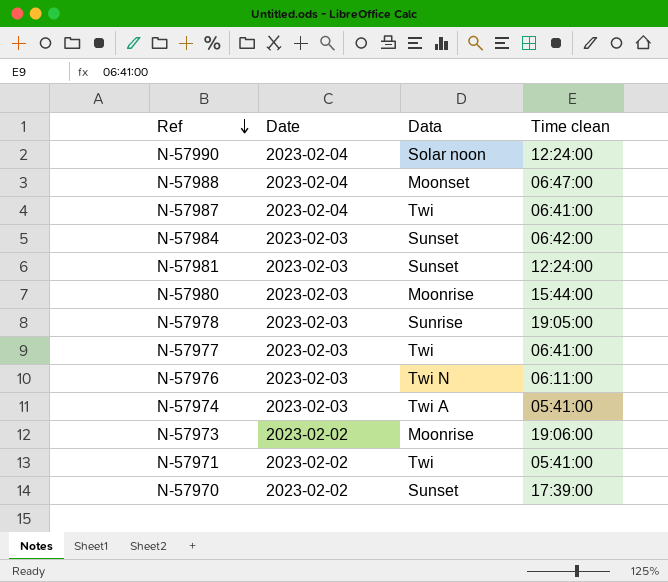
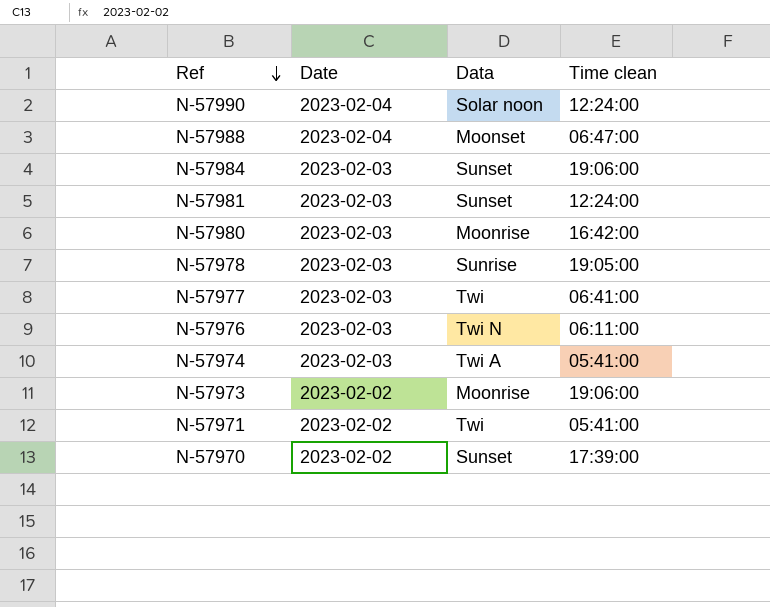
row N-57987: 2023-02-04 | Twi | 06:41:00 -> none
N-57984 | Time clean: 06:42:00 -> 19:06:00
N-57980 | Time clean: 15:44:00 -> 16:42:00

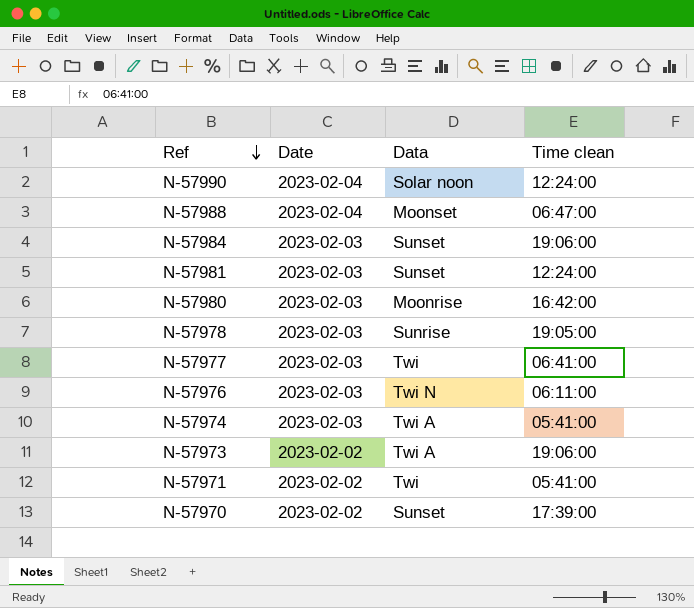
N-57973 | Data: Moonrise -> Twi A

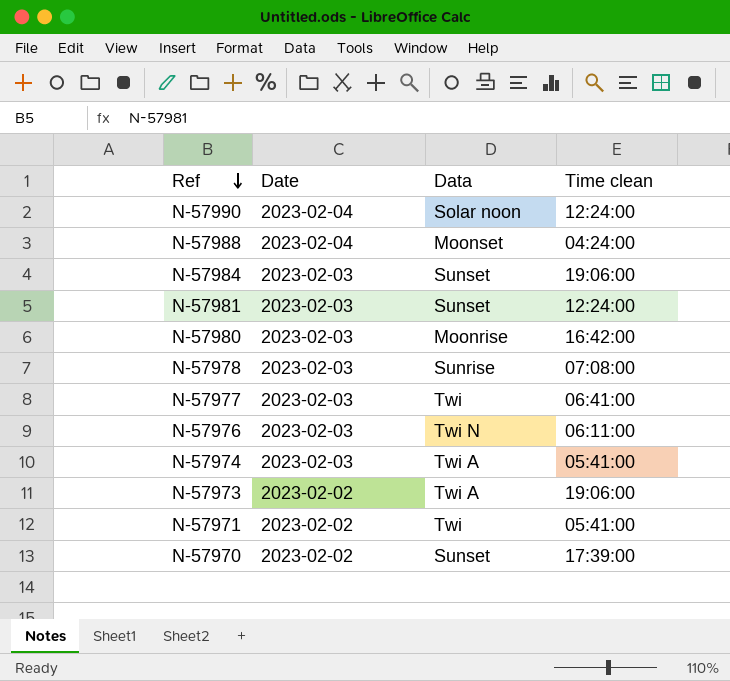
N-57988 | Time clean: 06:47:00 -> 04:24:00
N-57978 | Time clean: 19:05:00 -> 07:08:00

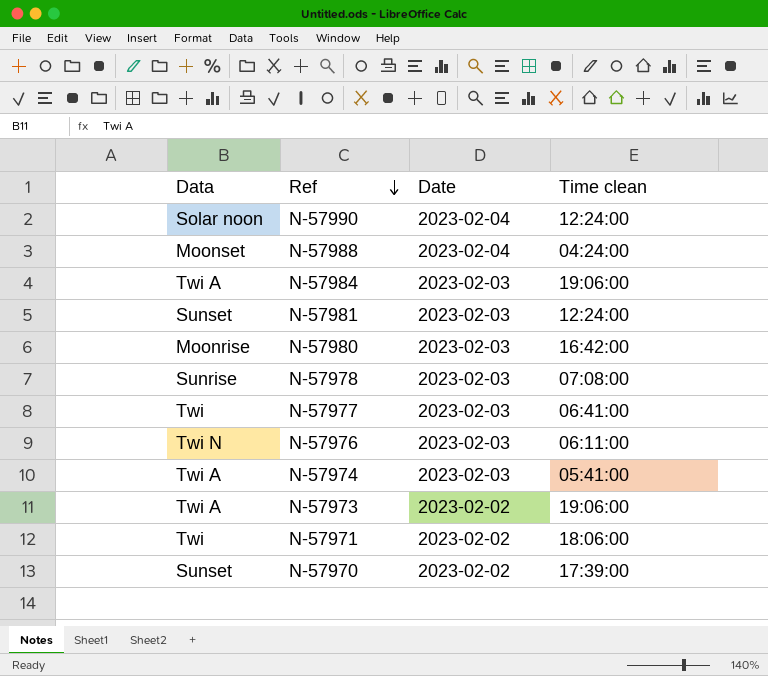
column Data | position: 3 -> 1
N-57984 | Data: Sunset -> Twi A
N-57971 | Time clean: 05:41:00 -> 18:06:00

